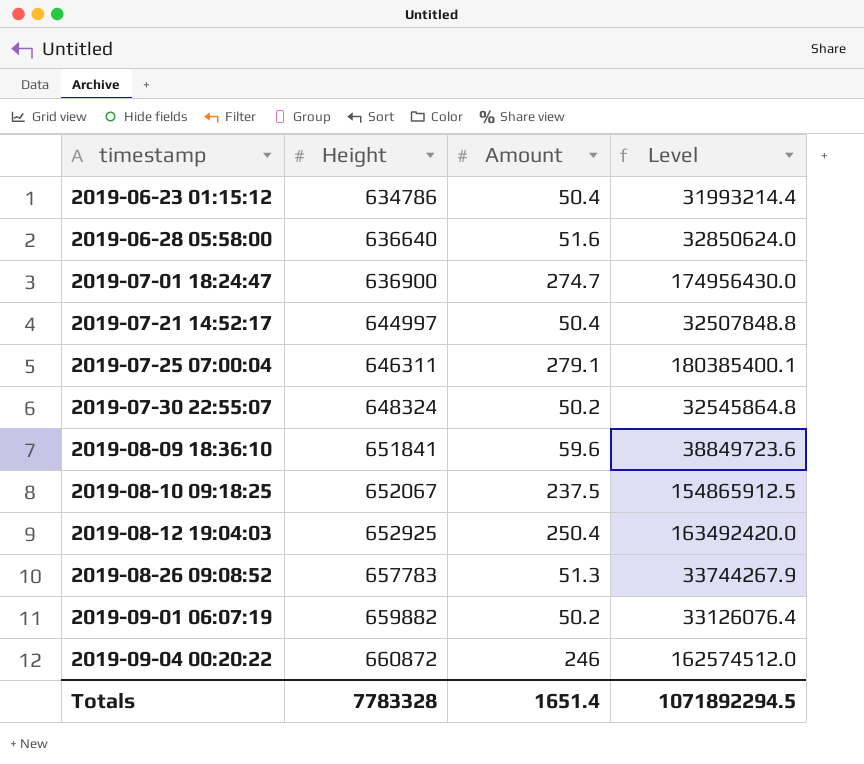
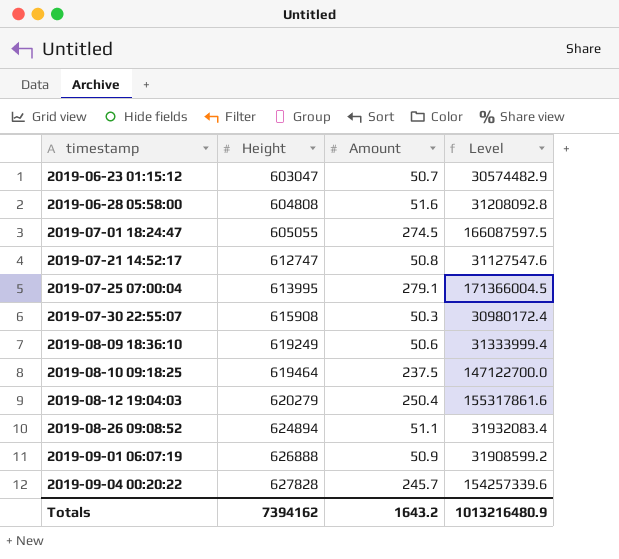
2019-06-23 01:15:12 | Height: 634786 -> 603047
2019-06-23 01:15:12 | Amount: 50.4 -> 50.7
2019-06-23 01:15:12 | Level: 31993214.4 -> 30574482.9
2019-06-28 05:58:00 | Height: 636640 -> 604808
2019-06-28 05:58:00 | Level: 32850624.0 -> 31208092.8
2019-07-01 18:24:47 | Height: 636900 -> 605055
2019-07-01 18:24:47 | Amount: 274.7 -> 274.5
2019-07-01 18:24:47 | Level: 174956430.0 -> 166087597.5
2019-07-21 14:52:17 | Height: 644997 -> 612747
2019-07-21 14:52:17 | Amount: 50.4 -> 50.8
2019-07-21 14:52:17 | Level: 32507848.8 -> 31127547.6
2019-07-25 07:00:04 | Height: 646311 -> 613995
2019-07-25 07:00:04 | Level: 180385400.1 -> 171366004.5
2019-07-30 22:55:07 | Height: 648324 -> 615908
2019-07-30 22:55:07 | Amount: 50.2 -> 50.3
2019-07-30 22:55:07 | Level: 32545864.8 -> 30980172.4
2019-08-09 18:36:10 | Height: 651841 -> 619249
2019-08-09 18:36:10 | Amount: 59.6 -> 50.6
2019-08-09 18:36:10 | Level: 38849723.6 -> 31333999.4
2019-08-10 09:18:25 | Height: 652067 -> 619464
2019-08-10 09:18:25 | Level: 154865912.5 -> 147122700.0
2019-08-12 19:04:03 | Height: 652925 -> 620279
2019-08-12 19:04:03 | Level: 163492420.0 -> 155317861.6
2019-08-26 09:08:52 | Height: 657783 -> 624894
2019-08-26 09:08:52 | Amount: 51.3 -> 51.1
2019-08-26 09:08:52 | Level: 33744267.9 -> 31932083.4
2019-09-01 06:07:19 | Height: 659882 -> 626888
2019-09-01 06:07:19 | Amount: 50.2 -> 50.9
2019-09-01 06:07:19 | Level: 33126076.4 -> 31908599.2
2019-09-04 00:20:22 | Height: 660872 -> 627828
2019-09-04 00:20:22 | Amount: 246 -> 245.7
2019-09-04 00:20:22 | Level: 162574512.0 -> 154257339.6
Totals | Height: 7783328 -> 7394162
Totals | Amount: 1651.4 -> 1643.2
Totals | Level: 1071892294.5 -> 1013216480.9

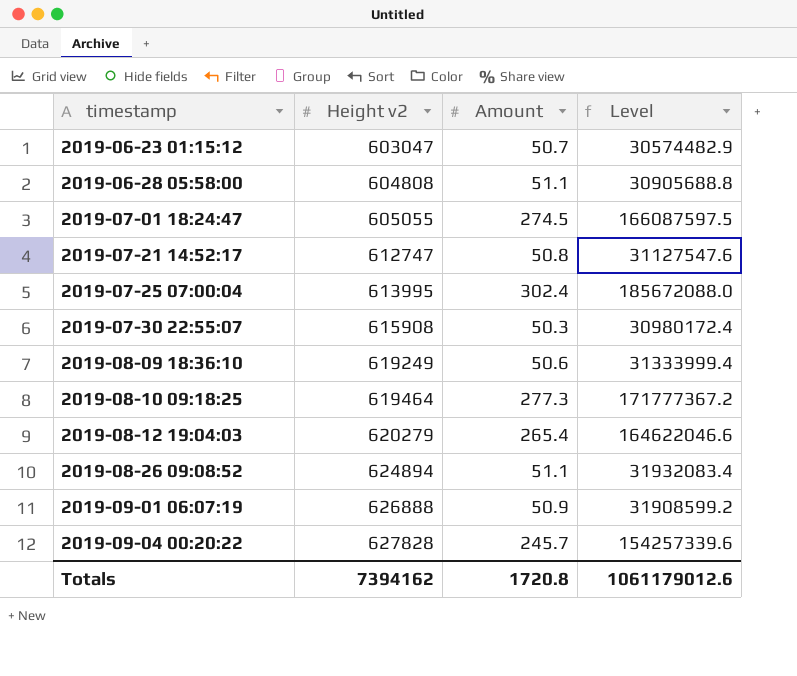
column name: Height -> Height v2
2019-06-28 05:58:00 | Amount: 51.6 -> 51.1
2019-06-28 05:58:00 | Level: 31208092.8 -> 30905688.8
2019-07-25 07:00:04 | Amount: 279.1 -> 302.4
2019-07-25 07:00:04 | Level: 171366004.5 -> 185672088.0
2019-08-10 09:18:25 | Amount: 237.5 -> 277.3
2019-08-10 09:18:25 | Level: 147122700.0 -> 171777367.2
2019-08-12 19:04:03 | Amount: 250.4 -> 265.4
2019-08-12 19:04:03 | Level: 155317861.6 -> 164622046.6
Totals | Amount: 1643.2 -> 1720.8
Totals | Level: 1013216480.9 -> 1061179012.6

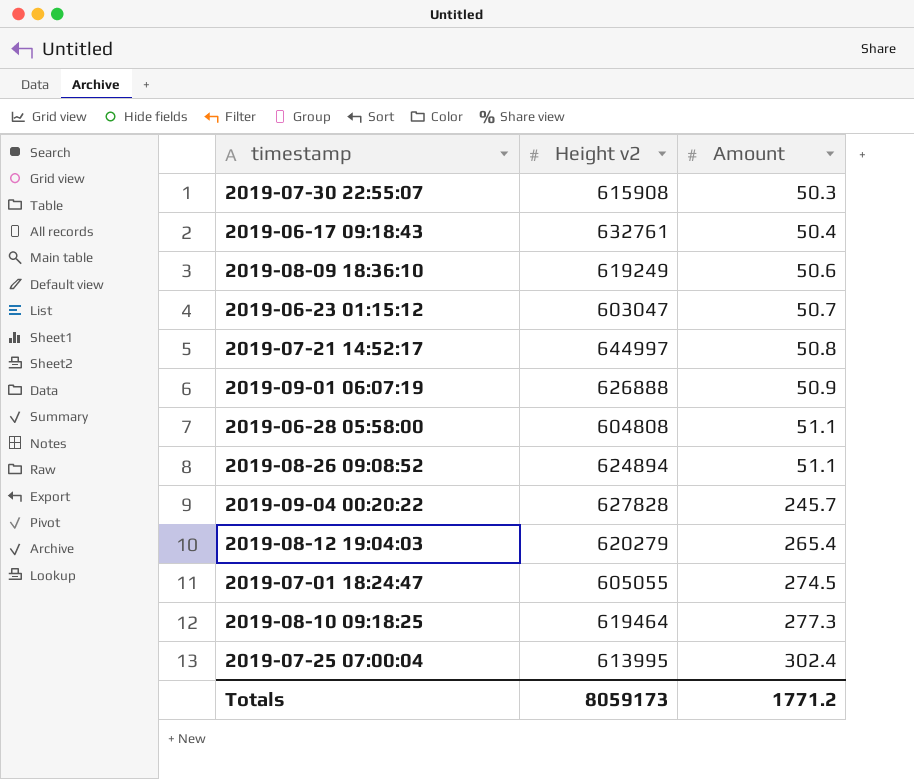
row order: timestamp ascending -> Amount ascending
column Level | formula: [Height v2] * [Amount] -> none
row 2019-06-17 09:18:43: none -> 632761 | 50.4
2019-07-21 14:52:17 | Height v2: 612747 -> 644997
Totals | Height v2: 7394162 -> 8059173
Totals | Amount: 1720.8 -> 1771.2

